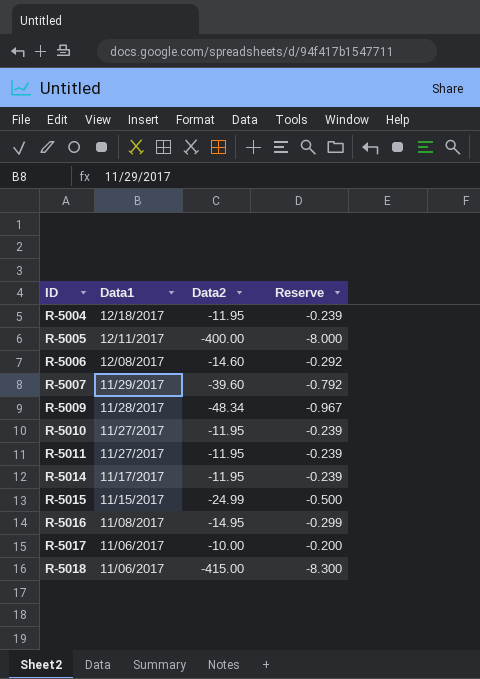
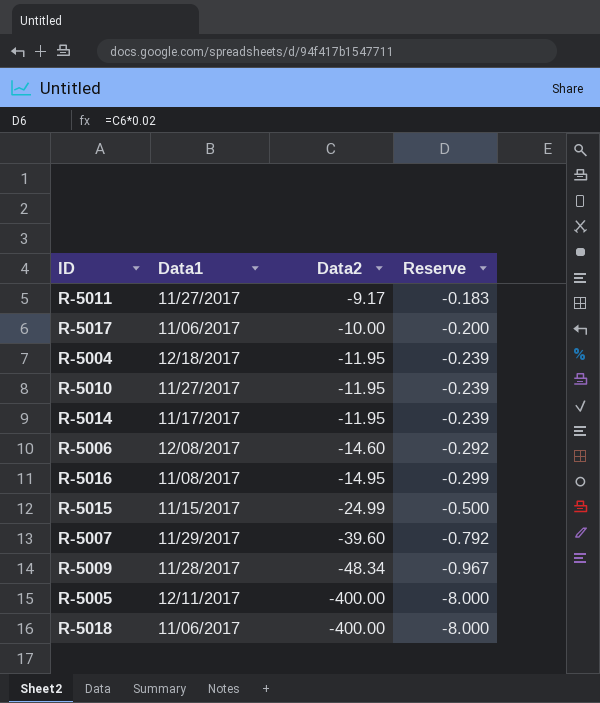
row order: ID ascending -> Data2 descending
R-5011 | Data2: -11.95 -> -9.17
R-5011 | Reserve: -0.239 -> -0.183
R-5018 | Data2: -415.00 -> -400.00
R-5018 | Reserve: -8.300 -> -8.000

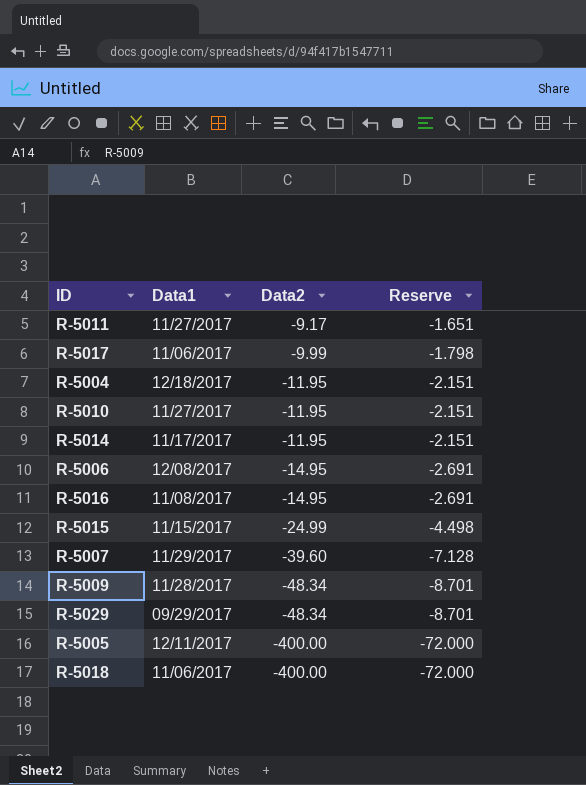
column Reserve | formula: [Data2] * 0.02 -> [Data2] * 0.18
R-5017 | Data2: -10.00 -> -9.99
R-5006 | Data2: -14.60 -> -14.95
row R-5029: none -> 09/29/2017 | -48.34 | -8.701

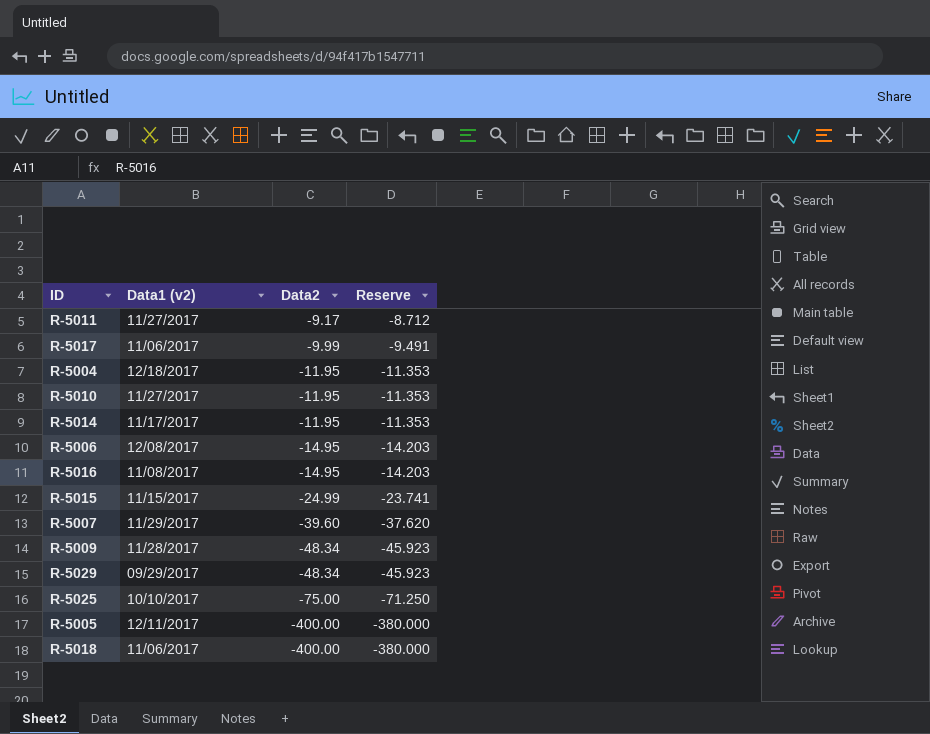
column name: Data1 -> Data1 (v2)
column Reserve | formula: [Data2] * 0.18 -> [Data2] * 0.95
row R-5025: none -> 10/10/2017 | -75.00 | -71.250

